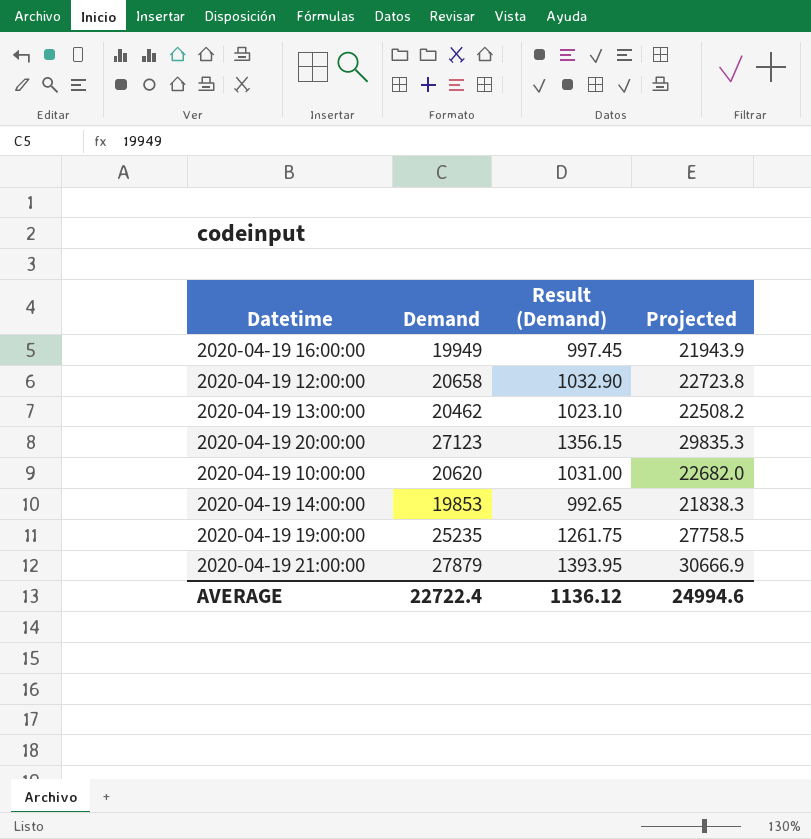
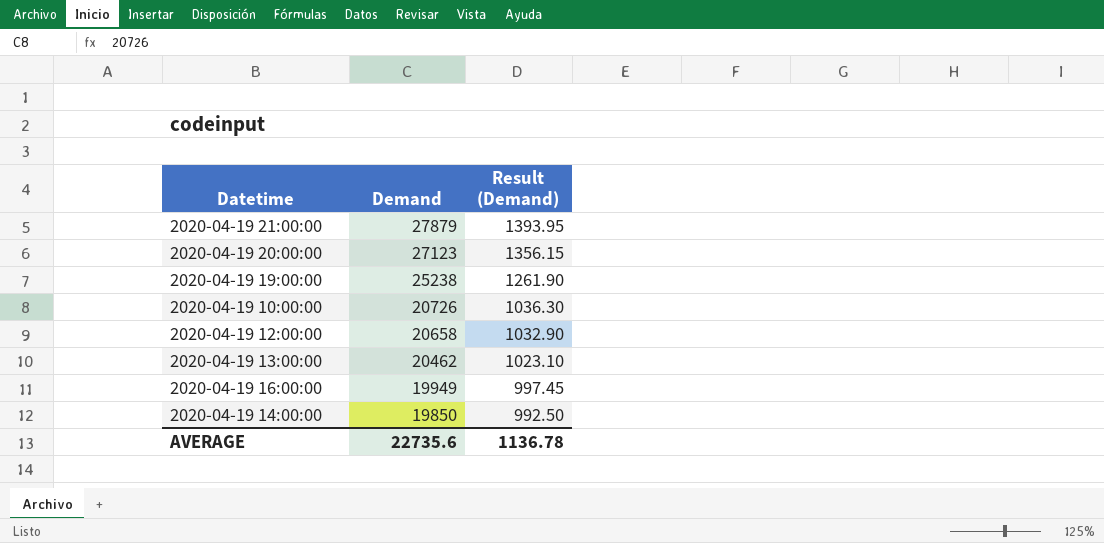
row order: none -> Demand descending
column Projected | formula: [Demand] * 1.1 -> none
2020-04-19 19:00:00 | Demand: 25235 -> 25238
2020-04-19 19:00:00 | Result (Demand): 1261.75 -> 1261.90
2020-04-19 10:00:00 | Demand: 20620 -> 20726
2020-04-19 10:00:00 | Result (Demand): 1031.00 -> 1036.30
2020-04-19 14:00:00 | Demand: 19853 -> 19850
2020-04-19 14:00:00 | Result (Demand): 992.65 -> 992.50
AVERAGE | Demand: 22722.4 -> 22735.6
AVERAGE | Result (Demand): 1136.12 -> 1136.78

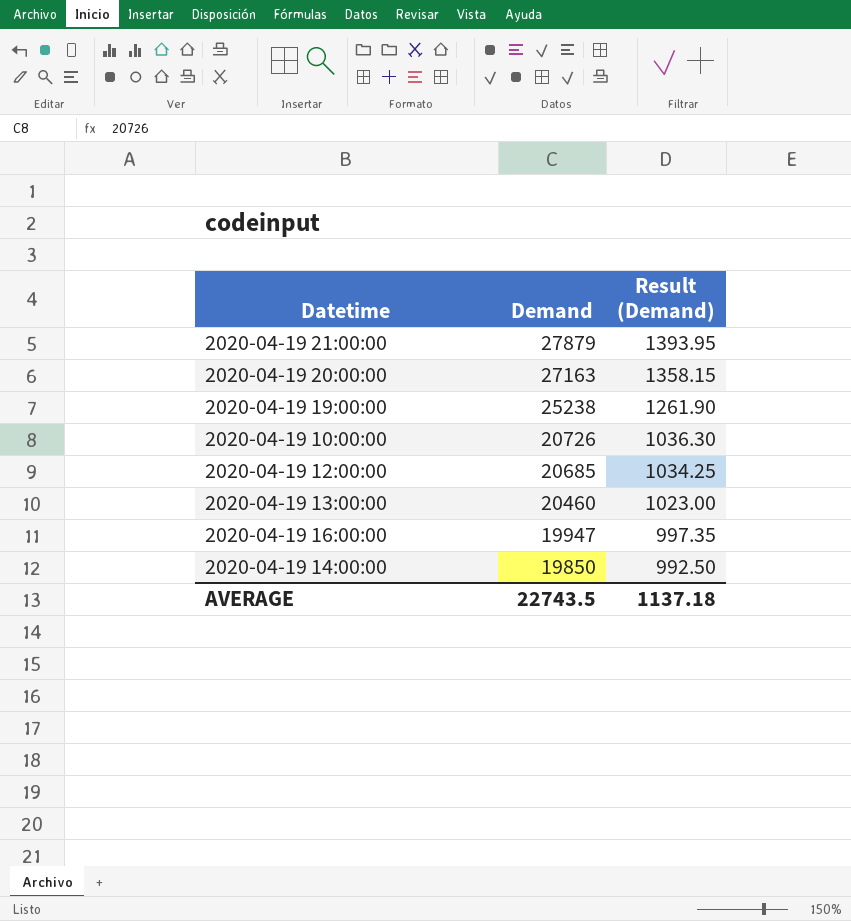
2020-04-19 20:00:00 | Demand: 27123 -> 27163
2020-04-19 20:00:00 | Result (Demand): 1356.15 -> 1358.15
2020-04-19 12:00:00 | Demand: 20658 -> 20685
2020-04-19 12:00:00 | Result (Demand): 1032.90 -> 1034.25
2020-04-19 13:00:00 | Demand: 20462 -> 20460
2020-04-19 13:00:00 | Result (Demand): 1023.10 -> 1023.00
2020-04-19 16:00:00 | Demand: 19949 -> 19947
2020-04-19 16:00:00 | Result (Demand): 997.45 -> 997.35
AVERAGE | Demand: 22735.6 -> 22743.5
AVERAGE | Result (Demand): 1136.78 -> 1137.18

